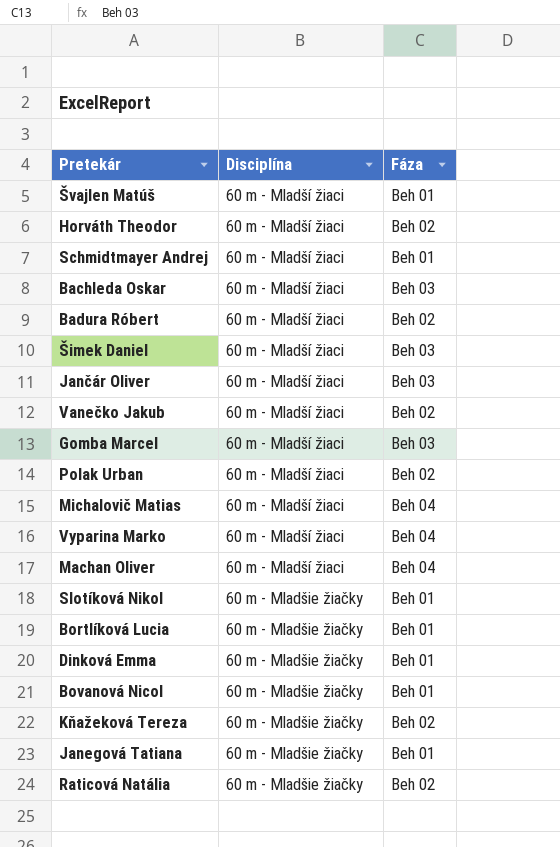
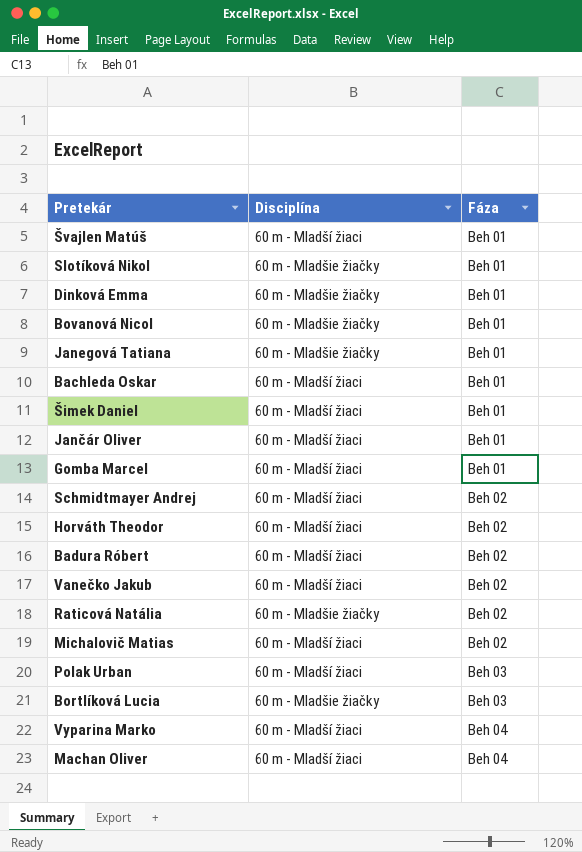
row order: Disciplína ascending -> Fáza ascending
row Kňažeková Tereza: 60 m - Mladšie žiačky | Beh 02 -> none
Bachleda Oskar | Fáza: Beh 03 -> Beh 01
Šimek Daniel | Fáza: Beh 03 -> Beh 01
Jančár Oliver | Fáza: Beh 03 -> Beh 01
Gomba Marcel | Fáza: Beh 03 -> Beh 01
Schmidtmayer Andrej | Fáza: Beh 01 -> Beh 02
Michalovič Matias | Fáza: Beh 04 -> Beh 02
Polak Urban | Fáza: Beh 02 -> Beh 03
Bortlíková Lucia | Fáza: Beh 01 -> Beh 03

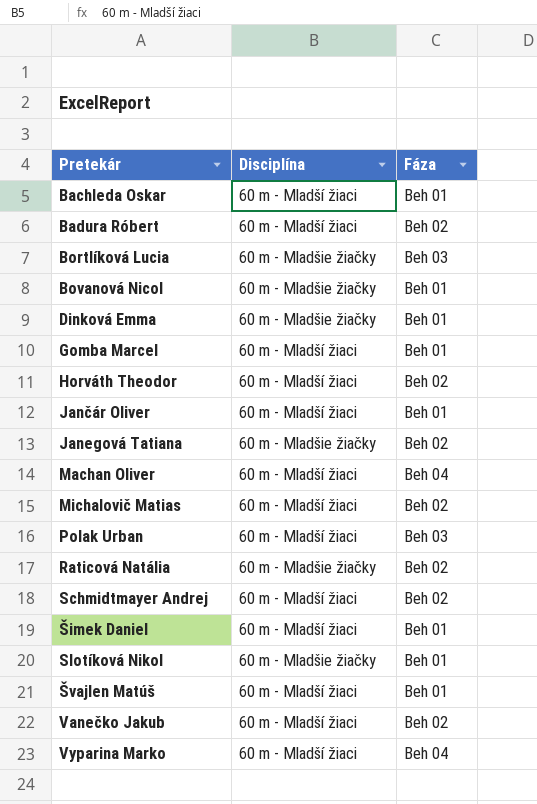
row order: Fáza ascending -> Pretekár ascending
Janegová Tatiana | Fáza: Beh 01 -> Beh 02

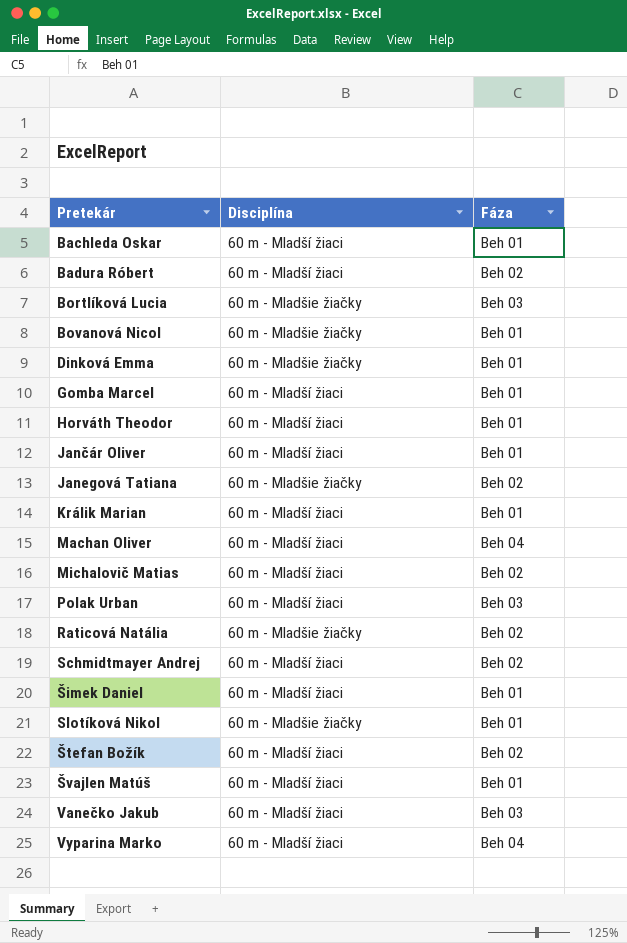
Horváth Theodor | Fáza: Beh 02 -> Beh 01
row Králik Marian: none -> 60 m - Mladší žiaci | Beh 01
row Štefan Božík: none -> 60 m - Mladší žiaci | Beh 02
Vanečko Jakub | Fáza: Beh 02 -> Beh 03

